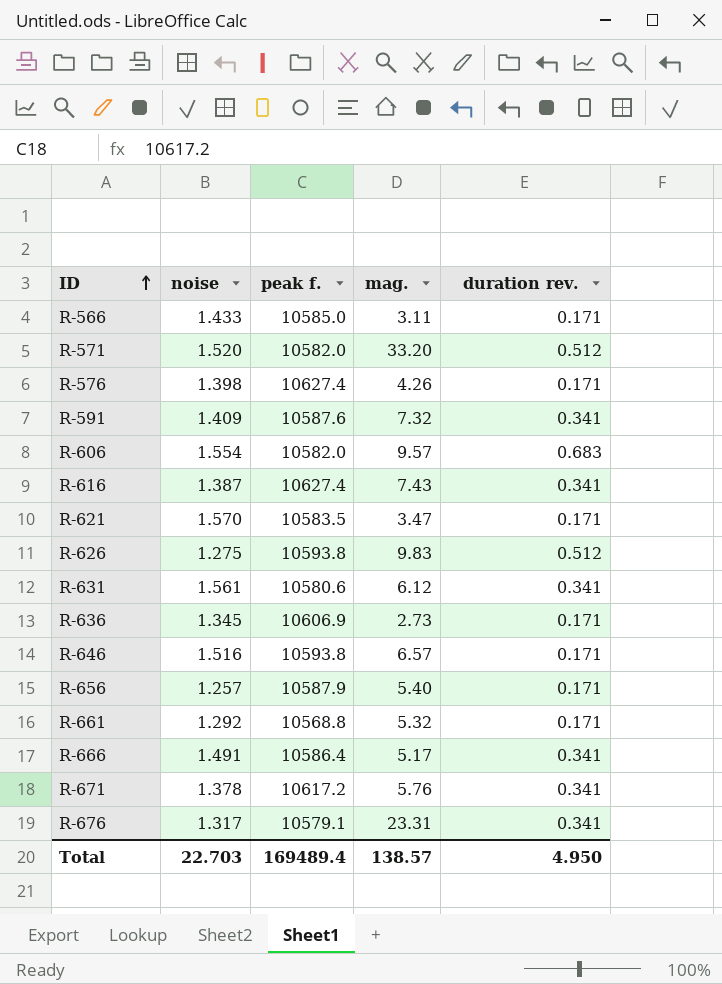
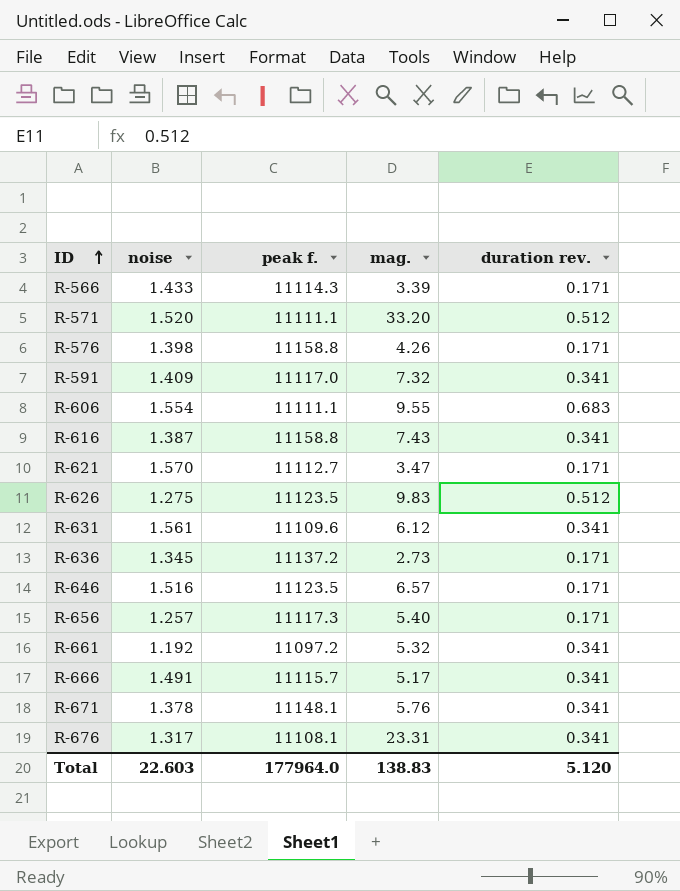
R-566 | peak f.: 10585.0 -> 11114.3
R-566 | mag.: 3.11 -> 3.39
R-571 | peak f.: 10582.0 -> 11111.1
R-576 | peak f.: 10627.4 -> 11158.8
R-591 | peak f.: 10587.6 -> 11117.0
R-606 | peak f.: 10582.0 -> 11111.1
R-606 | mag.: 9.57 -> 9.55
R-616 | peak f.: 10627.4 -> 11158.8
R-621 | peak f.: 10583.5 -> 11112.7
R-626 | peak f.: 10593.8 -> 11123.5
R-631 | peak f.: 10580.6 -> 11109.6
R-636 | peak f.: 10606.9 -> 11137.2
R-646 | peak f.: 10593.8 -> 11123.5
R-656 | peak f.: 10587.9 -> 11117.3
R-661 | noise: 1.292 -> 1.192
R-661 | peak f.: 10568.8 -> 11097.2
R-661 | duration rev.: 0.171 -> 0.341
R-666 | peak f.: 10586.4 -> 11115.7
R-671 | peak f.: 10617.2 -> 11148.1
R-676 | peak f.: 10579.1 -> 11108.1
Total | noise: 22.703 -> 22.603
Total | peak f.: 169489.4 -> 177964.0
Total | mag.: 138.57 -> 138.83
Total | duration rev.: 4.950 -> 5.120

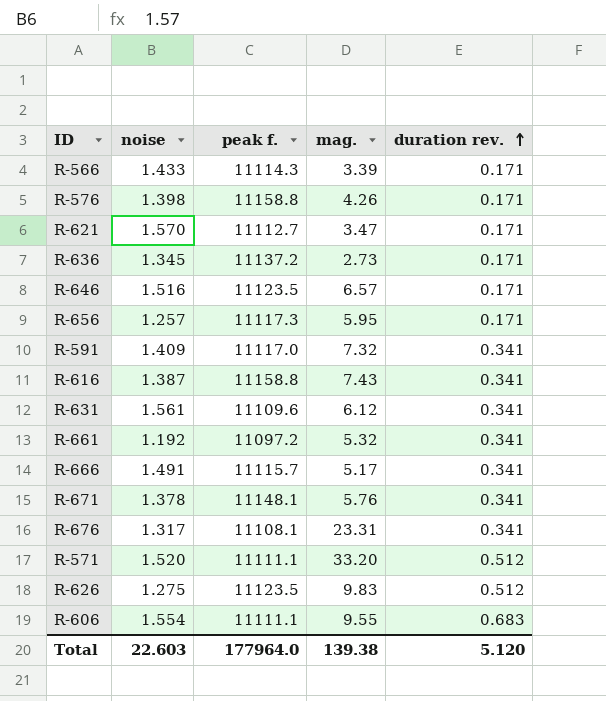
row order: ID ascending -> duration rev. ascending
R-656 | mag.: 5.40 -> 5.95
Total | mag.: 138.83 -> 139.38

